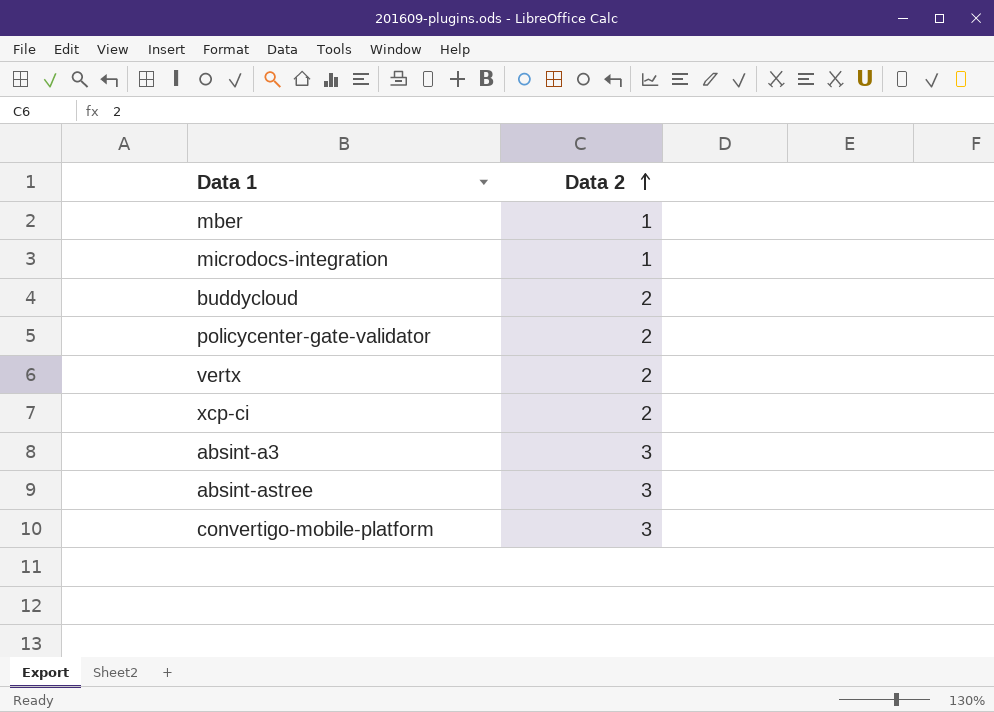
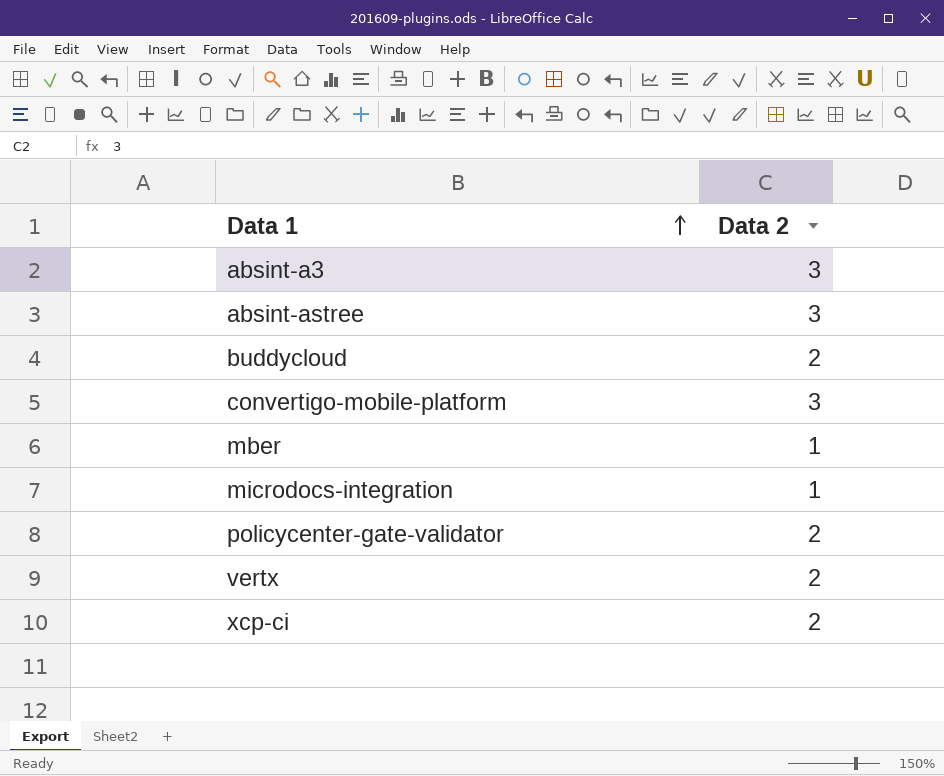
row order: Data 2 ascending -> Data 1 ascending

